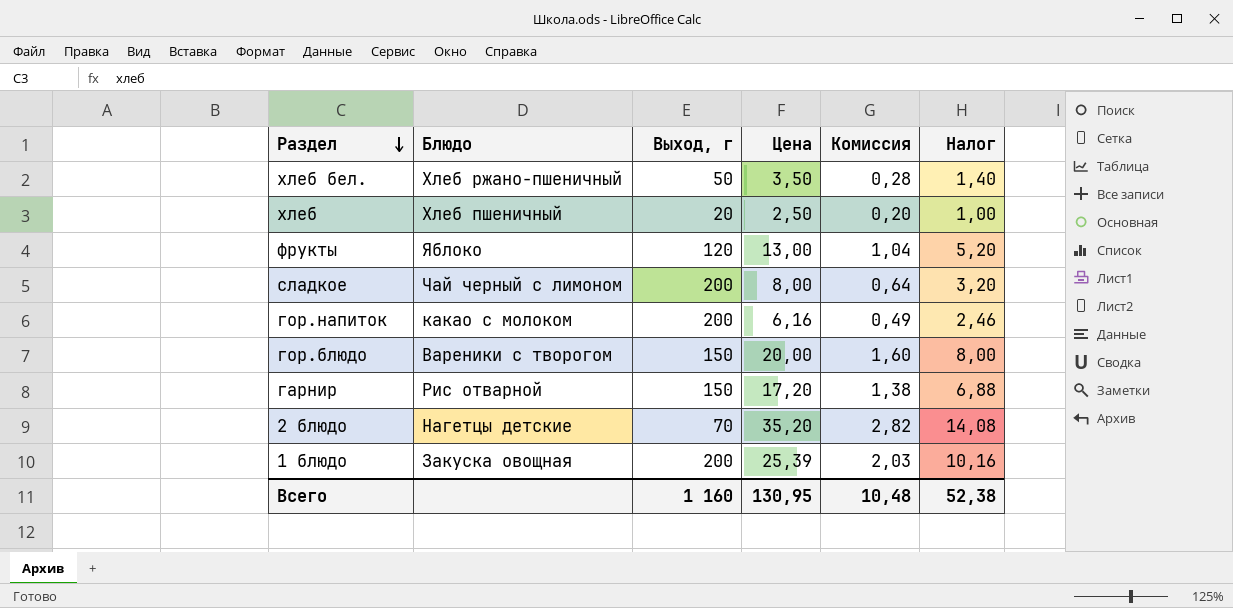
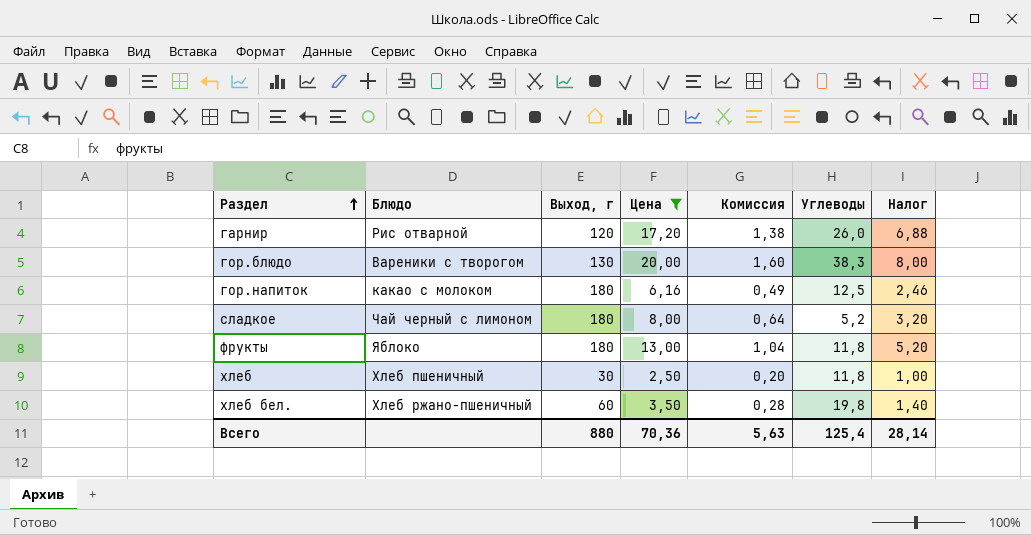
filter: none -> Цена <= 20,00
row order: Раздел descending -> Раздел ascending
column Углеводы | position: none -> 6
гарнир | Выход, г: 150 -> 120
гор.блюдо | Выход, г: 150 -> 130
гор.напиток | Выход, г: 200 -> 180
сладкое | Выход, г: 200 -> 180
фрукты | Выход, г: 120 -> 180
хлеб | Выход, г: 20 -> 30
хлеб бел. | Выход, г: 50 -> 60
Всего | Выход, г: 1 160 -> 880
Всего | Цена: 130,95 -> 70,36
Всего | Комиссия: 10,48 -> 5,63
Всего | Налог: 52,38 -> 28,14

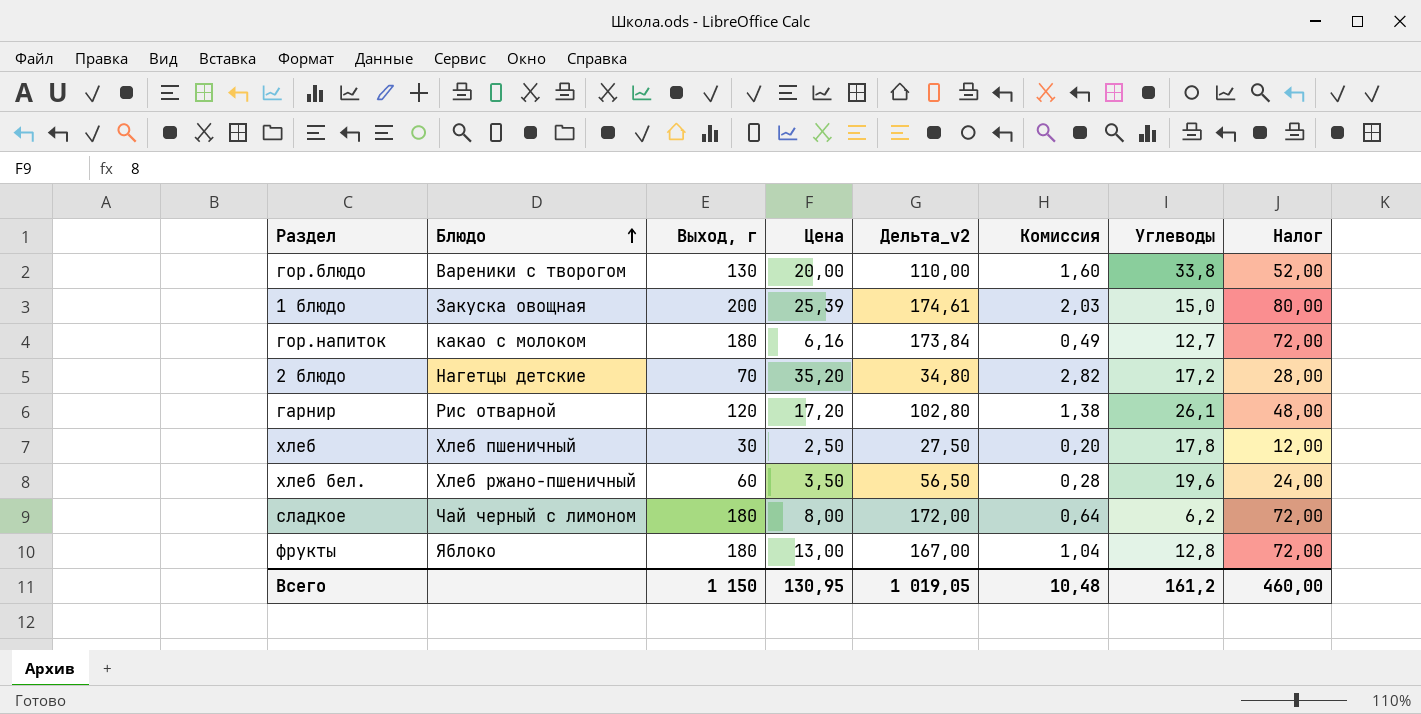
filter: Цена <= 20,00 -> none
row order: Раздел ascending -> Блюдо ascending
column Дельта_v2 | formula: none -> [Выход, г] - [Цена]
column Налог | formula: [Цена] * 0,4 -> [Выход, г] * 0,4
гор.блюдо | Углеводы: 38,3 -> 33,8
гор.напиток | Углеводы: 12,5 -> 12,7
гарнир | Углеводы: 26,0 -> 26,1
хлеб | Углеводы: 11,8 -> 17,8
хлеб бел. | Углеводы: 19,8 -> 19,6
сладкое | Углеводы: 5,2 -> 6,2
фрукты | Углеводы: 11,8 -> 12,8
Всего | Выход, г: 880 -> 1 150
Всего | Цена: 70,36 -> 130,95
Всего | Комиссия: 5,63 -> 10,48
Всего | Углеводы: 125,4 -> 161,2
Всего | Налог: 28,14 -> 460,00

